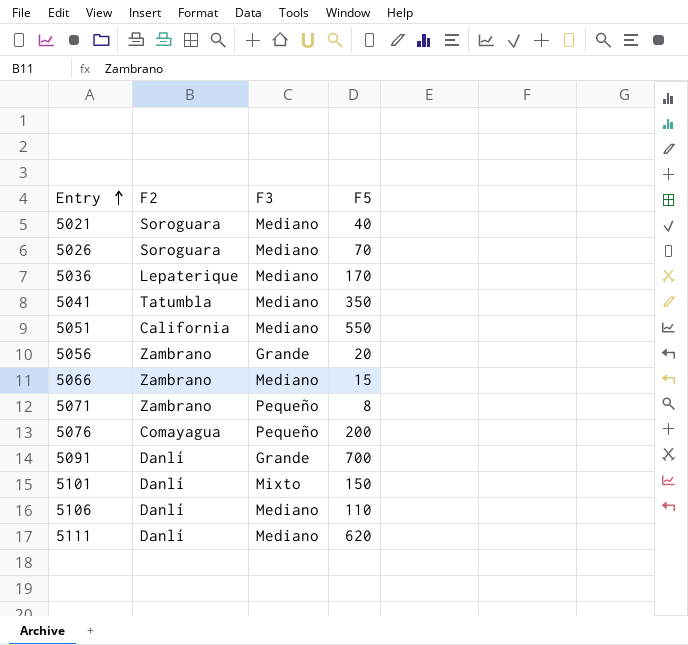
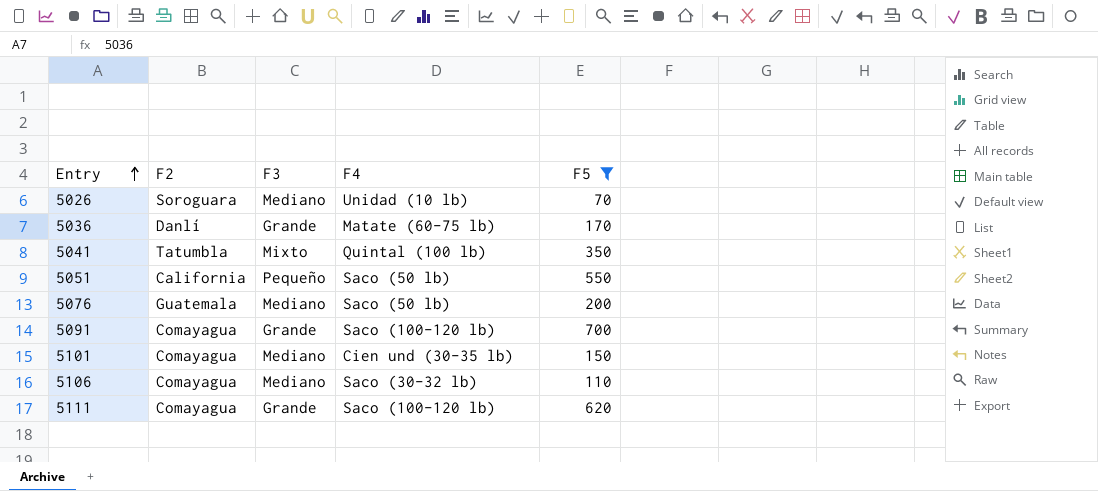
filter: none -> F5 >= 70
column F4 | position: none -> 4
5036 | F2: Lepaterique -> Danlí
5036 | F3: Mediano -> Grande
5041 | F3: Mediano -> Mixto
5051 | F3: Mediano -> Pequeño
5076 | F2: Comayagua -> Guatemala
5076 | F3: Pequeño -> Mediano
5091 | F2: Danlí -> Comayagua
5101 | F2: Danlí -> Comayagua
5101 | F3: Mixto -> Mediano
5106 | F2: Danlí -> Comayagua
5111 | F2: Danlí -> Comayagua
5111 | F3: Mediano -> Grande

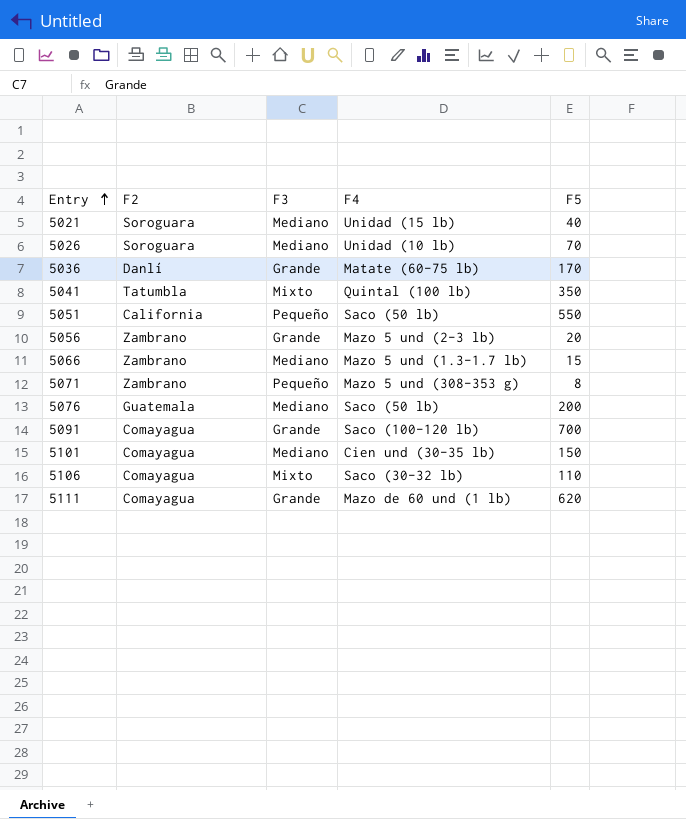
filter: F5 >= 70 -> none
5106 | F3: Mediano -> Mixto
5111 | F4: Saco (100-120 lb) -> Mazo de 60 und (1 lb)

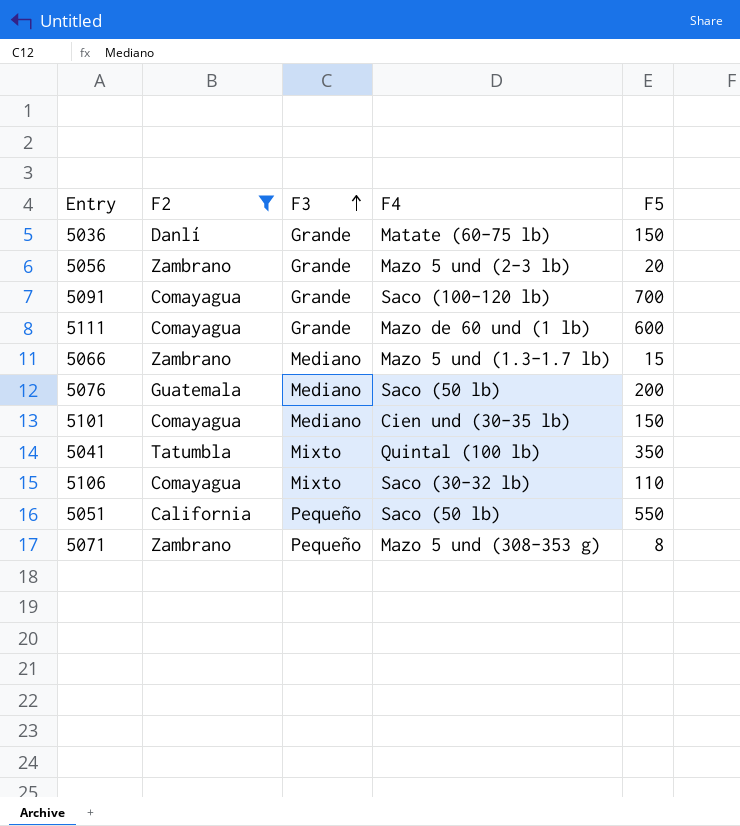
filter: none -> F2 != Soroguara
row order: Entry ascending -> F3 ascending
5036 | F5: 170 -> 150
5111 | F5: 620 -> 600

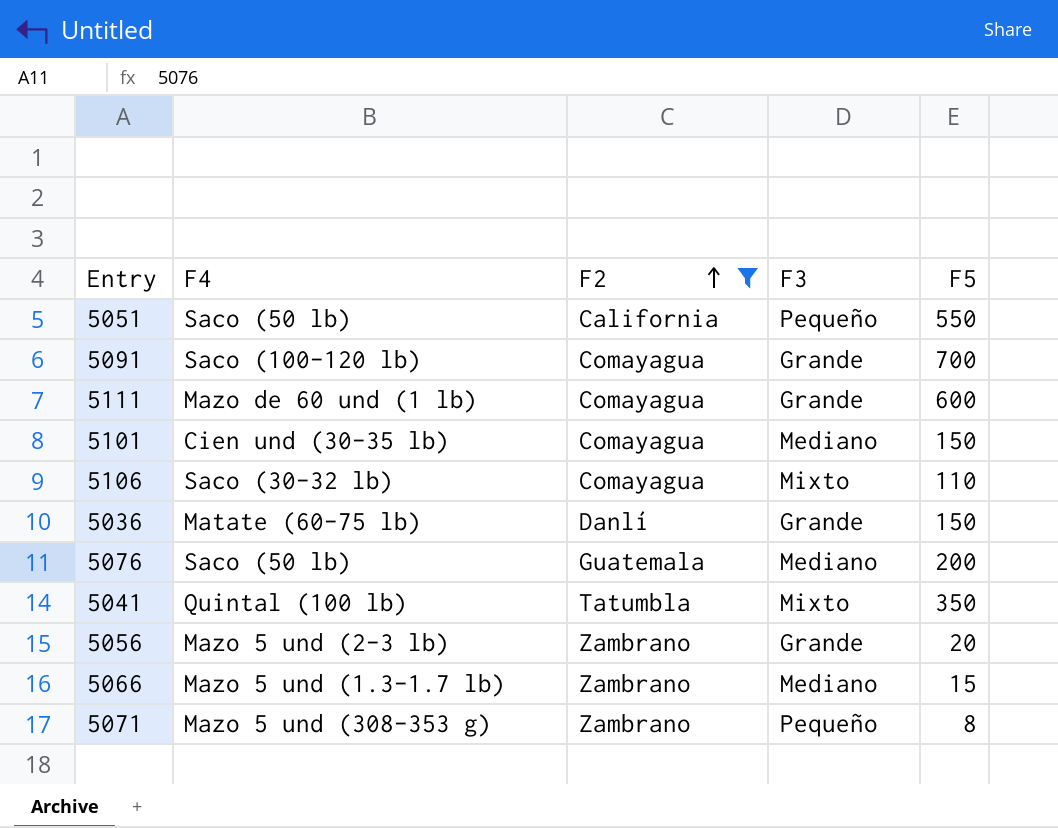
row order: F3 ascending -> F2 ascending
column F4 | position: 4 -> 2

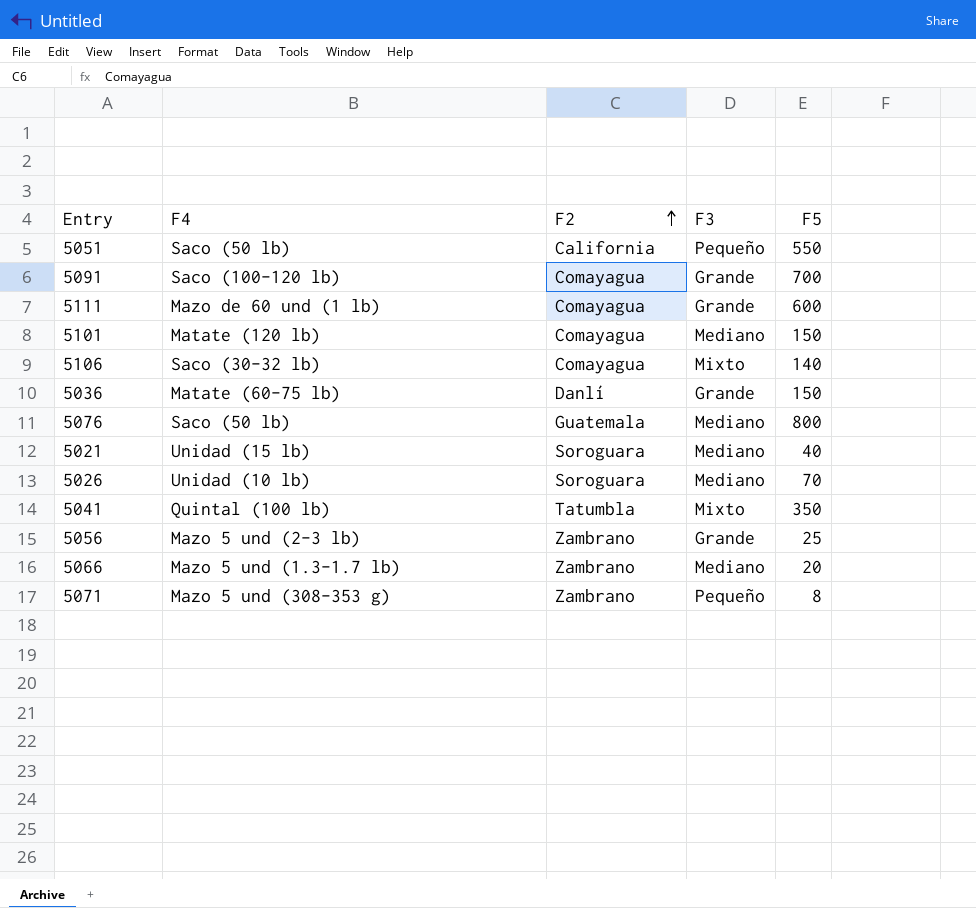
filter: F2 != Soroguara -> none
5101 | F4: Cien und (30-35 lb) -> Matate (120 lb)
5106 | F5: 110 -> 140
5076 | F5: 200 -> 800
5056 | F5: 20 -> 25
5066 | F5: 15 -> 20

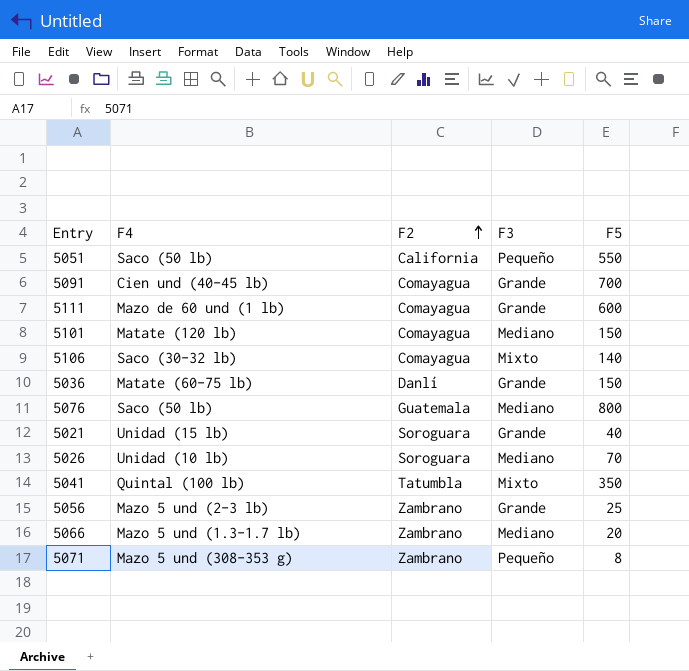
5091 | F4: Saco (100-120 lb) -> Cien und (40-45 lb)
5021 | F3: Mediano -> Grande

